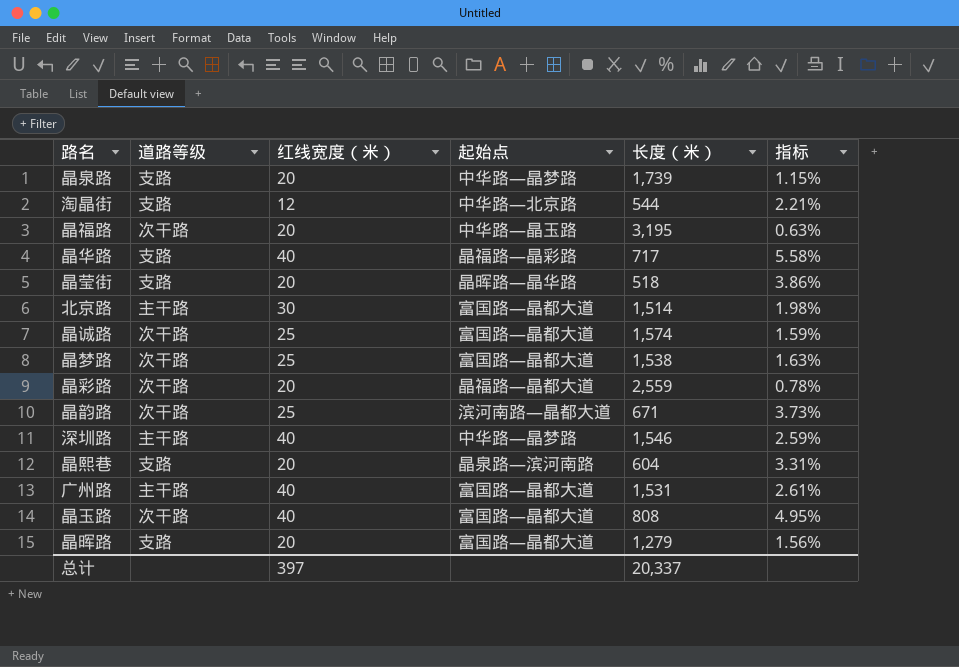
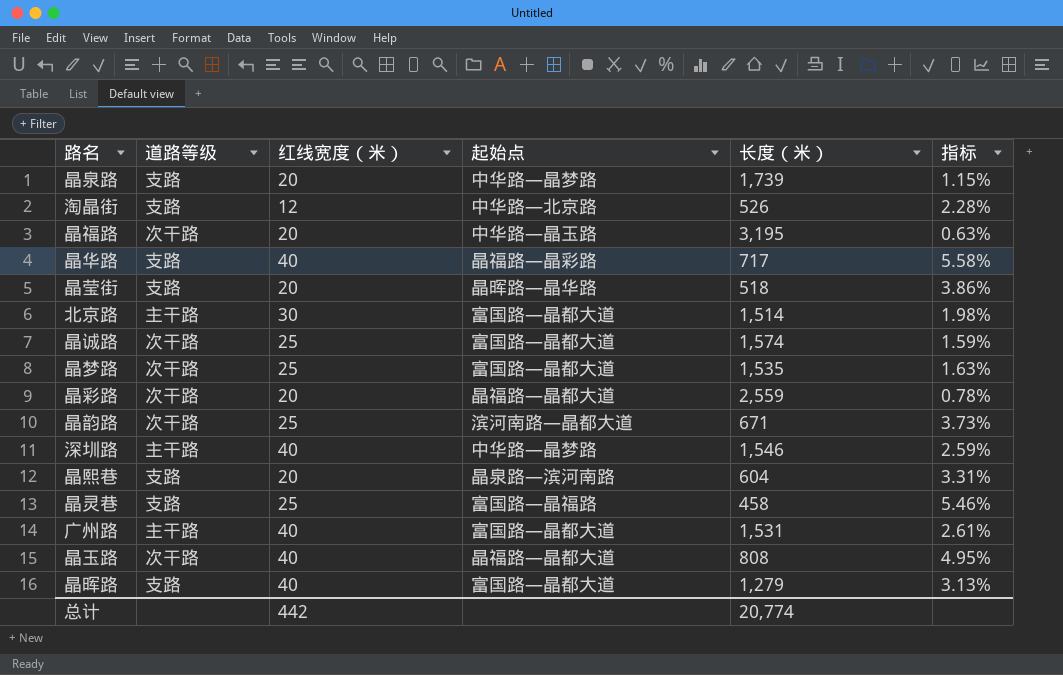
淘晶街 | 长度（米）: 544 -> 526
淘晶街 | 指标: 2.21% -> 2.28%
晶梦路 | 长度（米）: 1,538 -> 1,535
row 晶灵巷: none -> 支路 | 25 | 富国路—晶福路 | 458 | 5.46%
晶玉路 | 起始点: 富国路—晶都大道 -> 晶福路—晶都大道
晶晖路 | 红线宽度（米）: 20 -> 40
晶晖路 | 指标: 1.56% -> 3.13%
总计 | 红线宽度（米）: 397 -> 442
总计 | 长度（米）: 20,337 -> 20,774

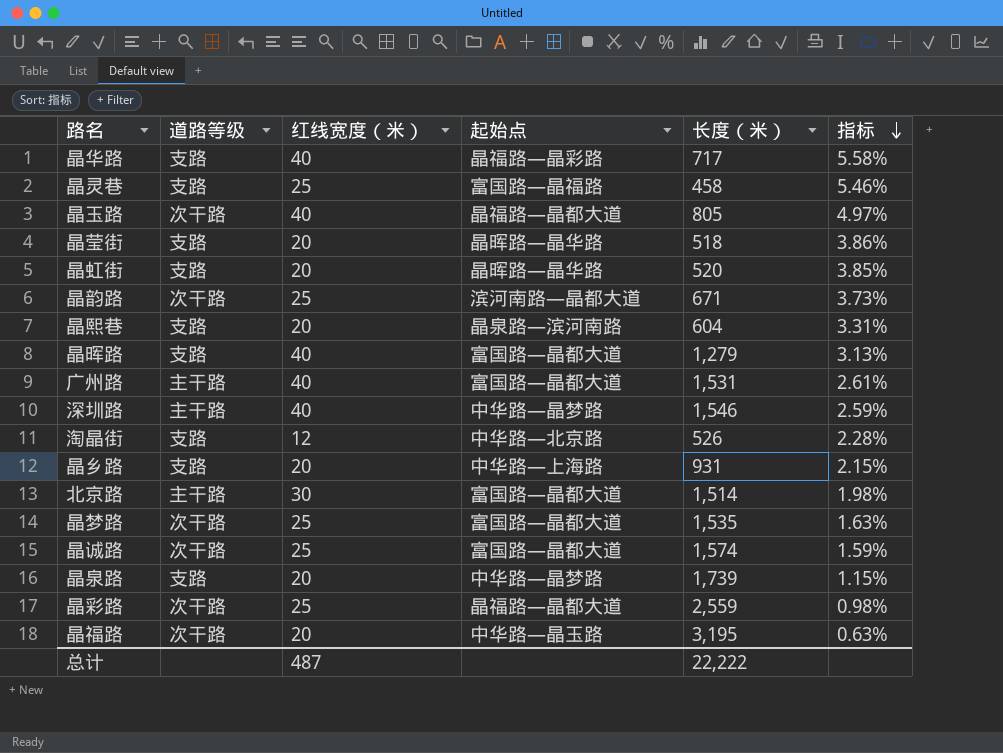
row order: none -> 指标 descending
晶玉路 | 长度（米）: 808 -> 805
晶玉路 | 指标: 4.95% -> 4.97%
row 晶虹街: none -> 支路 | 20 | 晶晖路—晶华路 | 520 | 3.85%
row 晶乡路: none -> 支路 | 20 | 中华路—上海路 | 931 | 2.15%
晶彩路 | 红线宽度（米）: 20 -> 25
晶彩路 | 指标: 0.78% -> 0.98%
总计 | 红线宽度（米）: 442 -> 487
总计 | 长度（米）: 20,774 -> 22,222

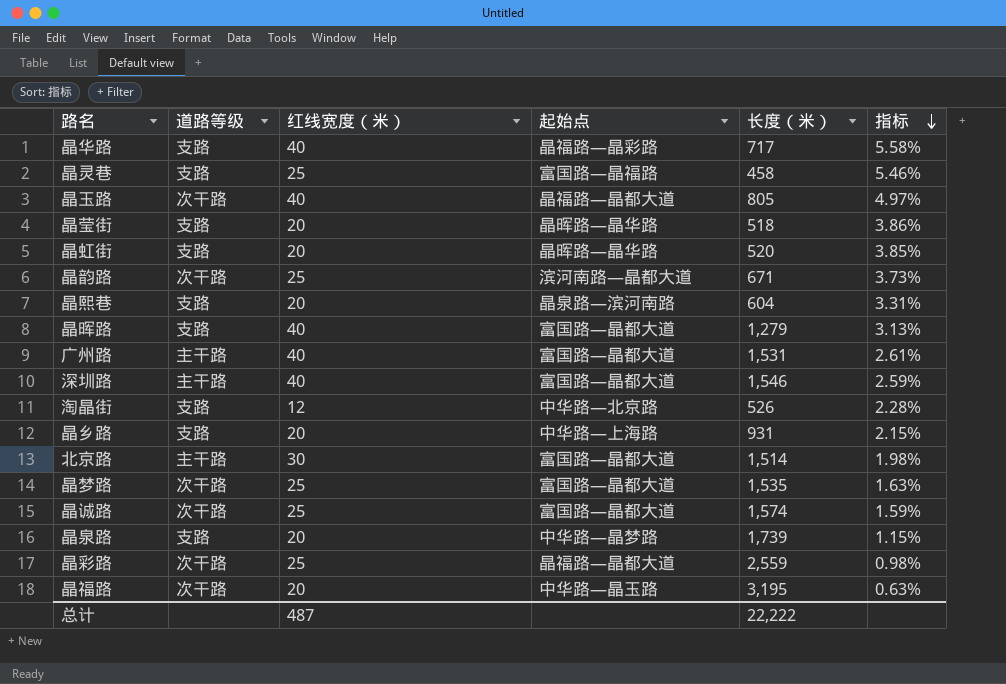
深圳路 | 起始点: 中华路—晶梦路 -> 富国路—晶都大道

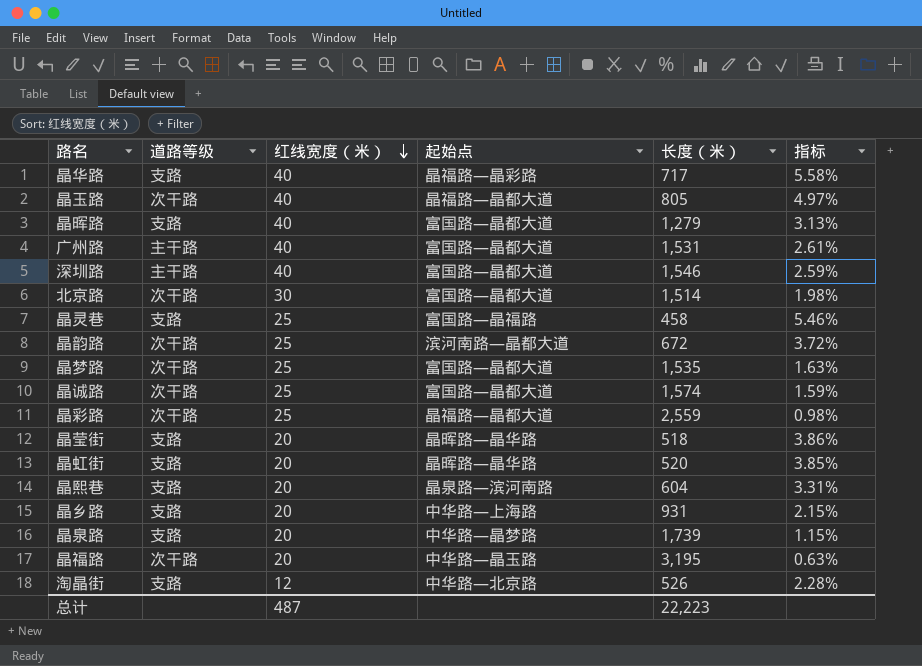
row order: 指标 descending -> 红线宽度（米） descending
北京路 | 道路等级: 主干路 -> 次干路
晶韵路 | 长度（米）: 671 -> 672
晶韵路 | 指标: 3.73% -> 3.72%
总计 | 长度（米）: 22,222 -> 22,223

